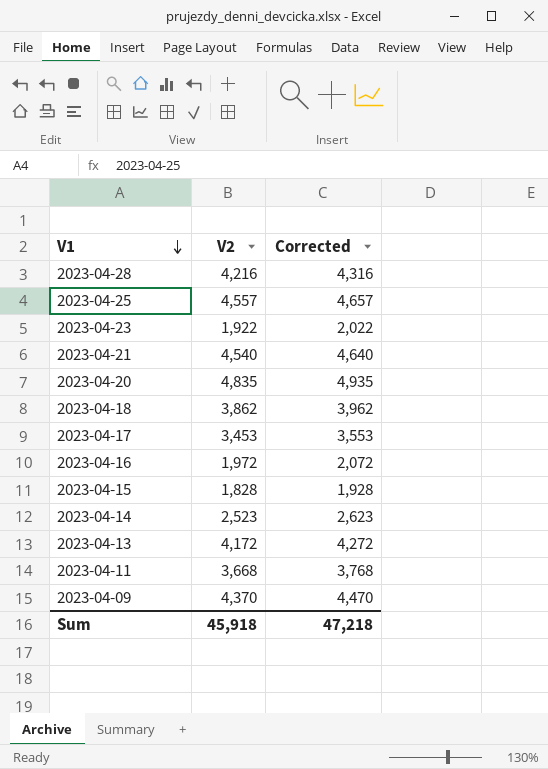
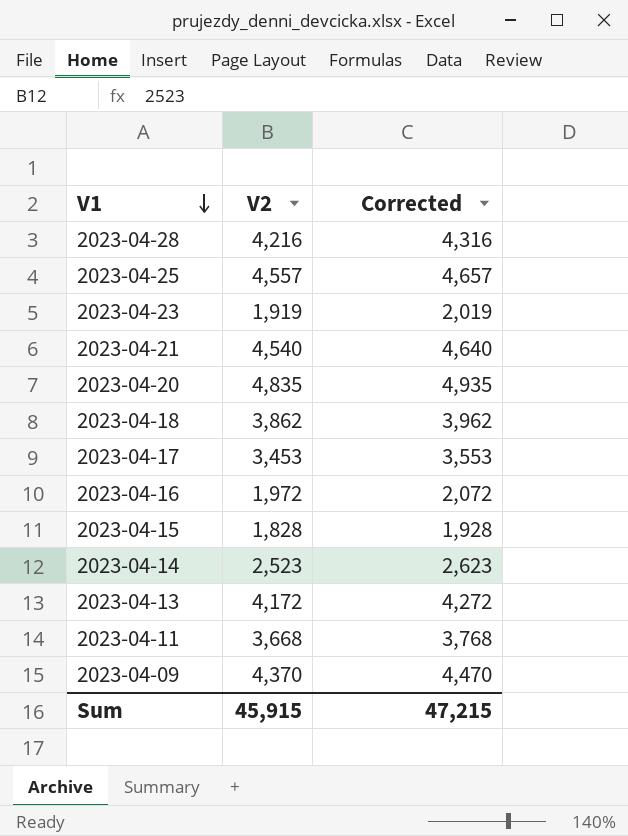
2023-04-23 | V2: 1,922 -> 1,919
2023-04-23 | Corrected: 2,022 -> 2,019
Sum | V2: 45,918 -> 45,915
Sum | Corrected: 47,218 -> 47,215

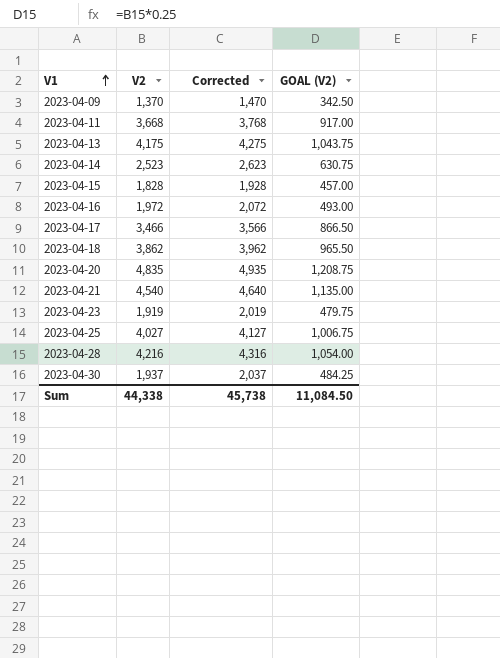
row order: V1 descending -> V1 ascending
column GOAL (V2) | formula: none -> [V2] * 0.25
2023-04-09 | V2: 4,370 -> 1,370
2023-04-09 | Corrected: 4,470 -> 1,470
2023-04-13 | V2: 4,172 -> 4,175
2023-04-13 | Corrected: 4,272 -> 4,275
2023-04-17 | V2: 3,453 -> 3,466
2023-04-17 | Corrected: 3,553 -> 3,566
2023-04-25 | V2: 4,557 -> 4,027
2023-04-25 | Corrected: 4,657 -> 4,127
row 2023-04-30: none -> 1,937 | 2,037 | 484.25
Sum | V2: 45,915 -> 44,338
Sum | Corrected: 47,215 -> 45,738

